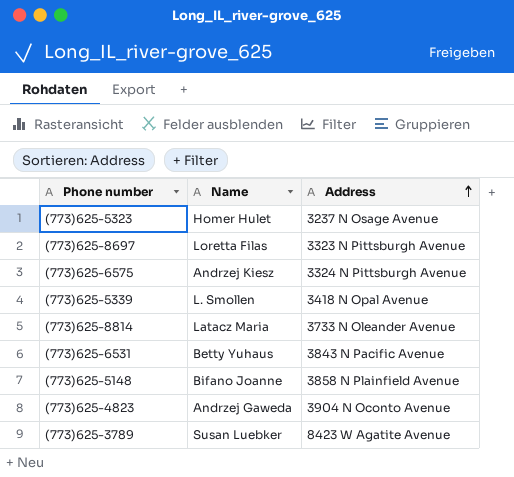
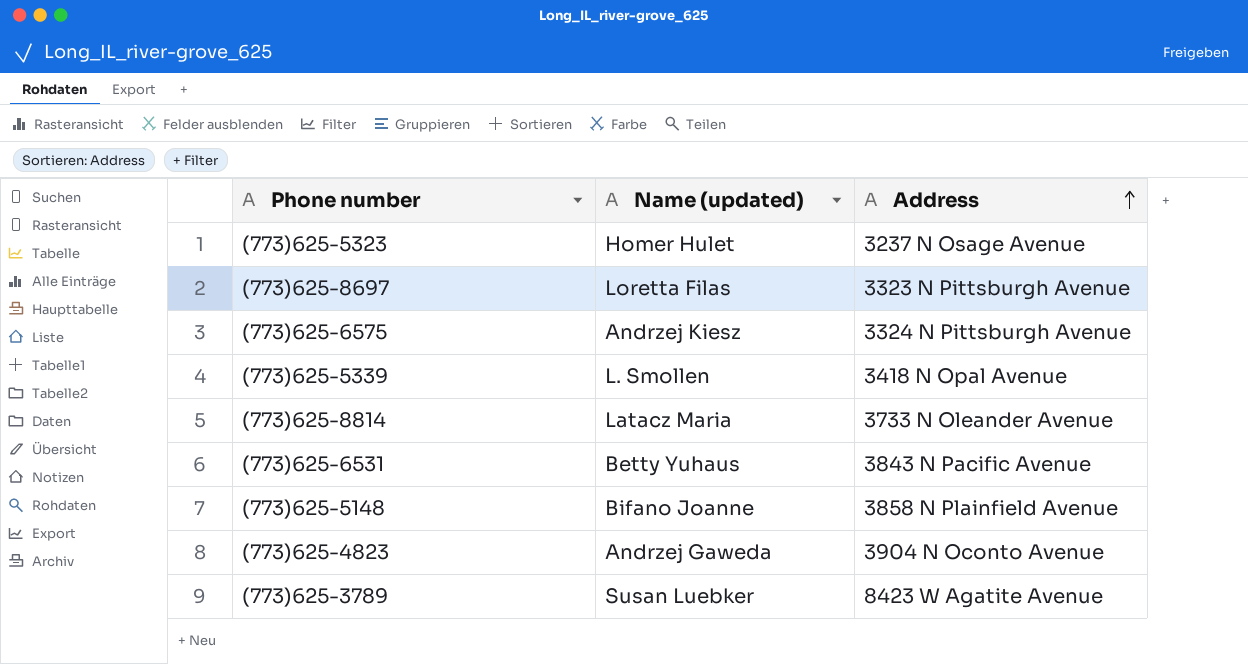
column name: Name -> Name (updated)

